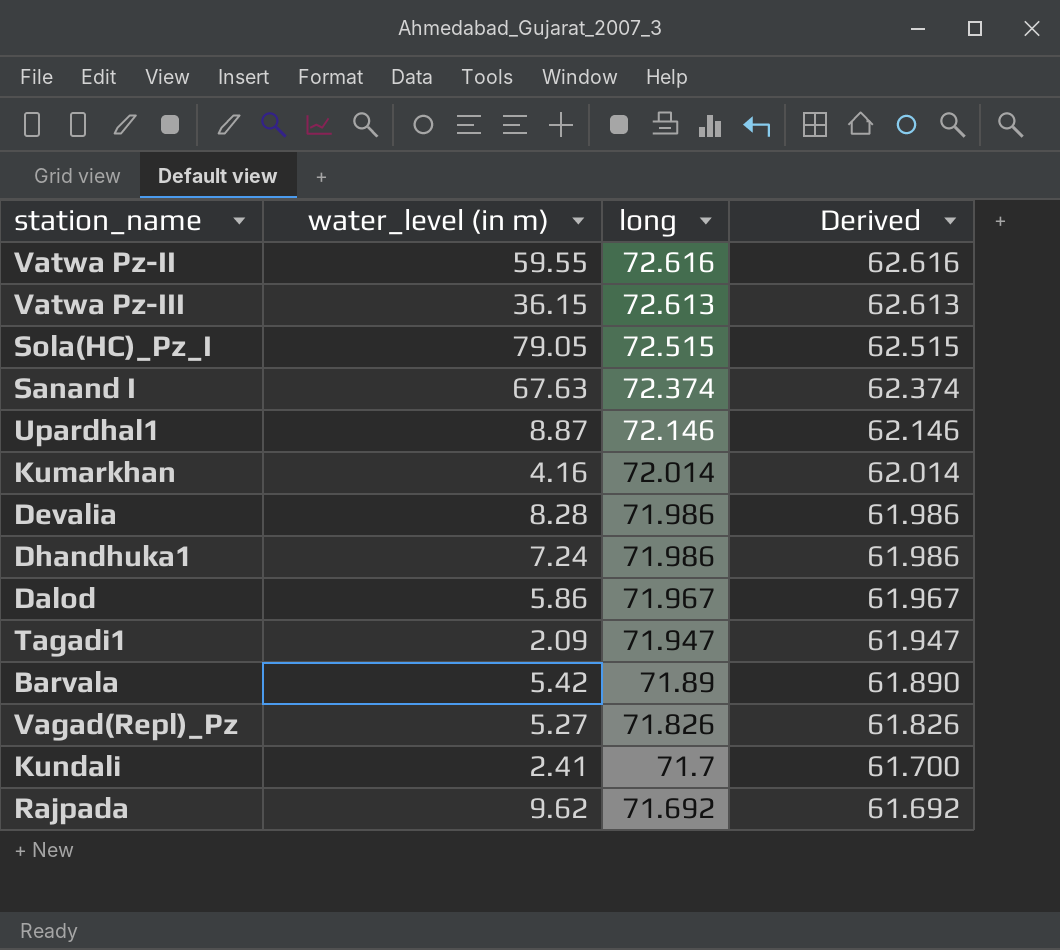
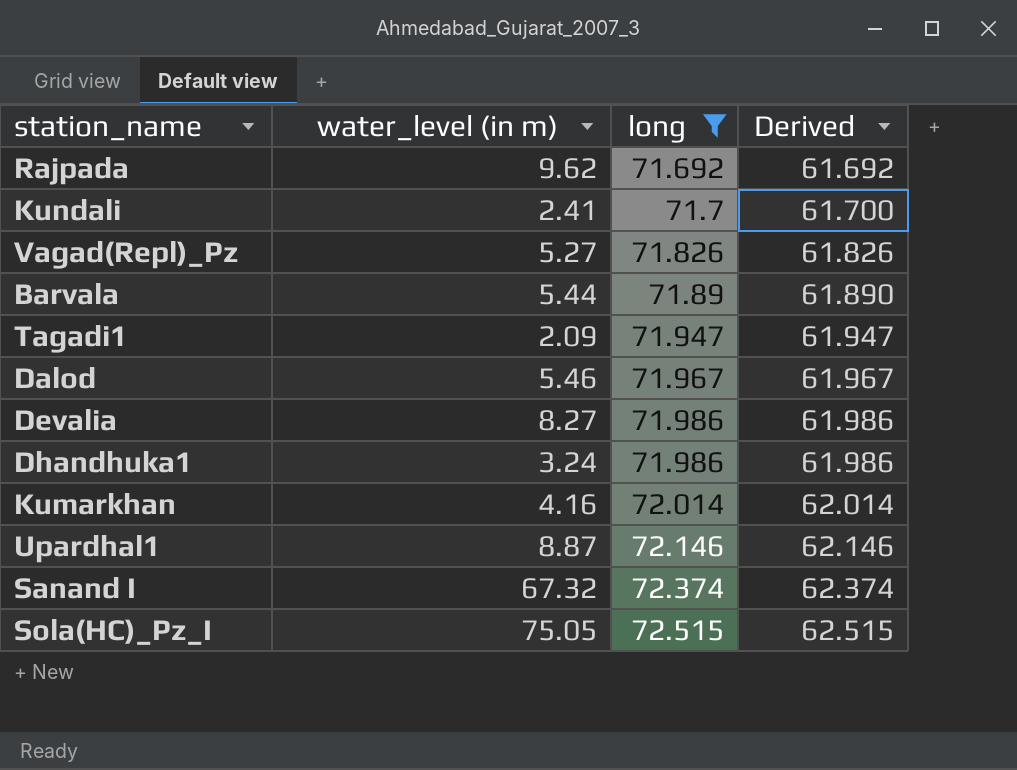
filter: none -> long <= 72.515
row order: long descending -> long ascending
Barvala | water_level (in m): 5.42 -> 5.44
Dalod | water_level (in m): 5.86 -> 5.46
Devalia | water_level (in m): 8.28 -> 8.27
Dhandhuka1 | water_level (in m): 7.24 -> 3.24
Sanand I | water_level (in m): 67.63 -> 67.32
Sola(HC)_Pz_I | water_level (in m): 79.05 -> 75.05

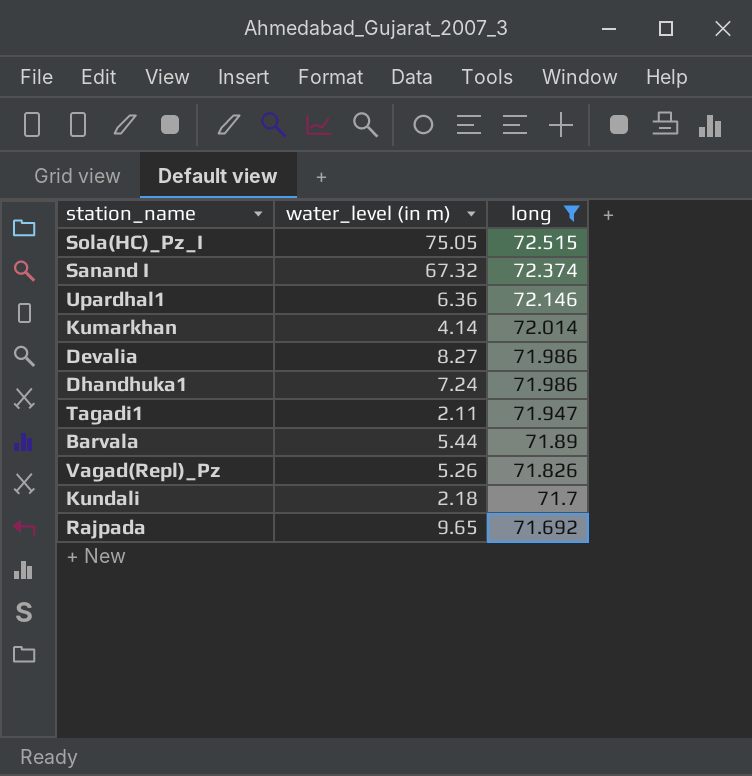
row order: long ascending -> long descending
column Derived | formula: [long] - 10 -> none
row Dalod: 5.46 | 71.967 | 61.967 -> none
Upardhal1 | water_level (in m): 8.87 -> 6.36
Kumarkhan | water_level (in m): 4.16 -> 4.14
Dhandhuka1 | water_level (in m): 3.24 -> 7.24
Tagadi1 | water_level (in m): 2.09 -> 2.11
Vagad(Repl)_Pz | water_level (in m): 5.27 -> 5.26
Kundali | water_level (in m): 2.41 -> 2.18
Rajpada | water_level (in m): 9.62 -> 9.65

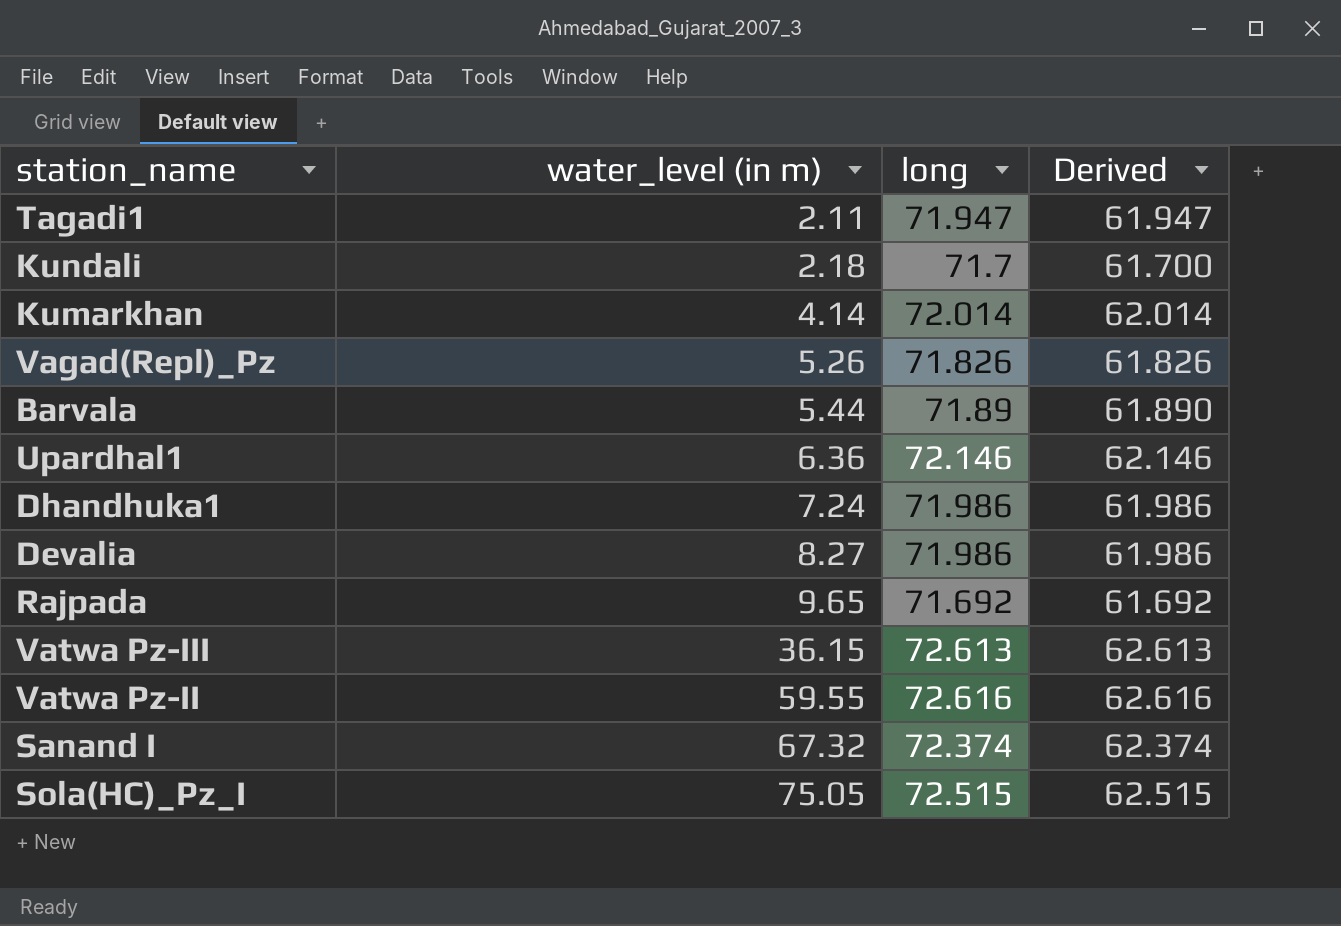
filter: long <= 72.515 -> none
row order: long descending -> water_level (in m) ascending
column Derived | formula: none -> [long] - 10

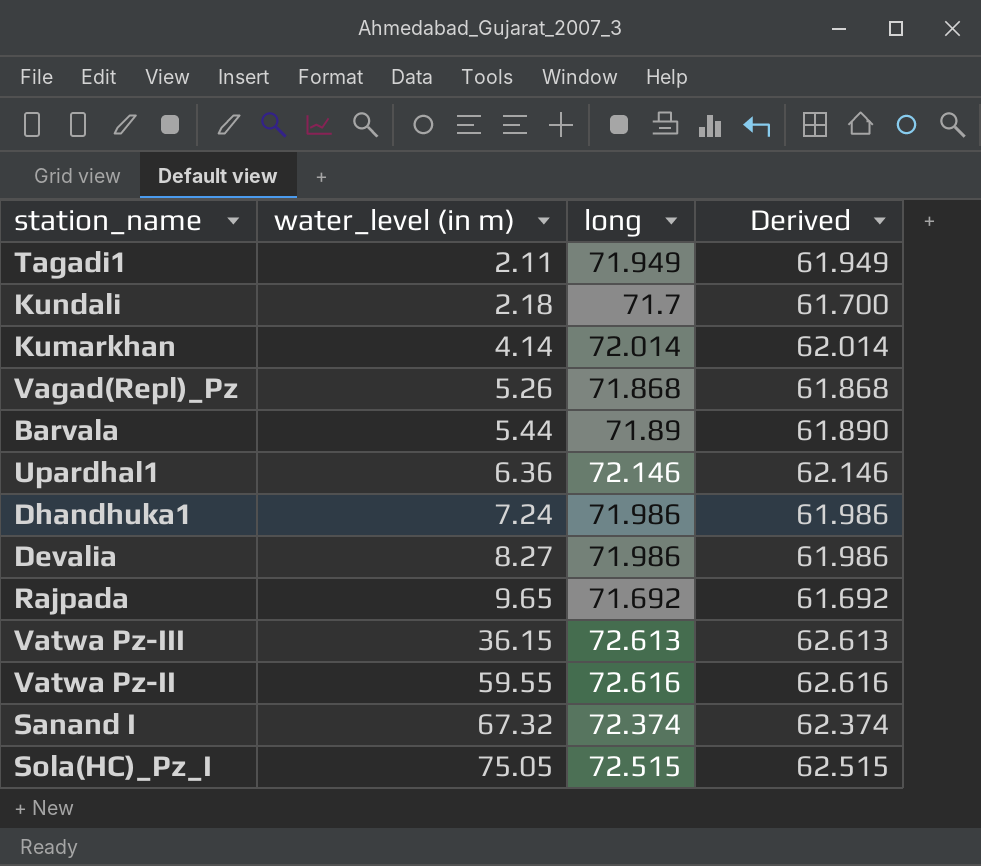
Tagadi1 | long: 71.947 -> 71.949
Tagadi1 | Derived: 61.947 -> 61.949
Vagad(Repl)_Pz | long: 71.826 -> 71.868
Vagad(Repl)_Pz | Derived: 61.826 -> 61.868

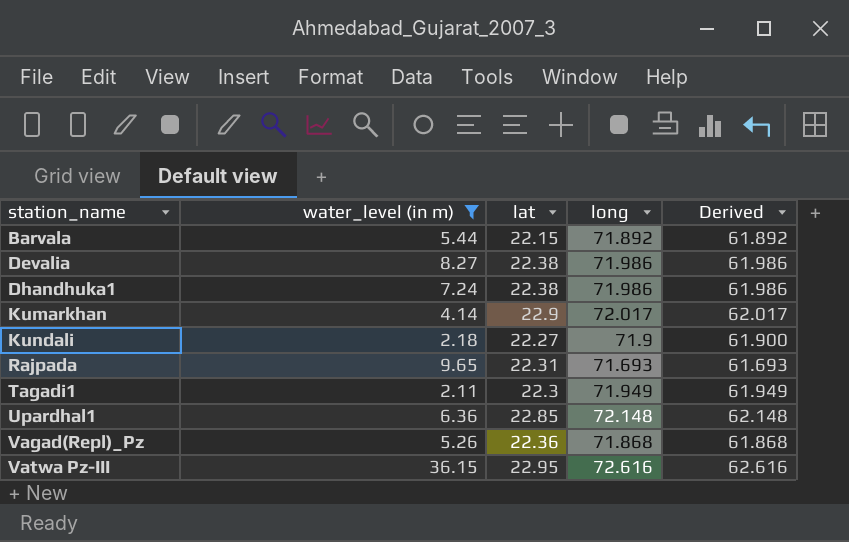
filter: none -> water_level (in m) <= 36.15
row order: water_level (in m) ascending -> station_name ascending
column lat | position: none -> 3
Barvala | long: 71.89 -> 71.892
Barvala | Derived: 61.890 -> 61.892
Kumarkhan | long: 72.014 -> 72.017
Kumarkhan | Derived: 62.014 -> 62.017
Kundali | long: 71.7 -> 71.9
Kundali | Derived: 61.700 -> 61.900
Rajpada | long: 71.692 -> 71.693
Rajpada | Derived: 61.692 -> 61.693
Upardhal1 | long: 72.146 -> 72.148
Upardhal1 | Derived: 62.146 -> 62.148
Vatwa Pz-III | long: 72.613 -> 72.616
Vatwa Pz-III | Derived: 62.613 -> 62.616

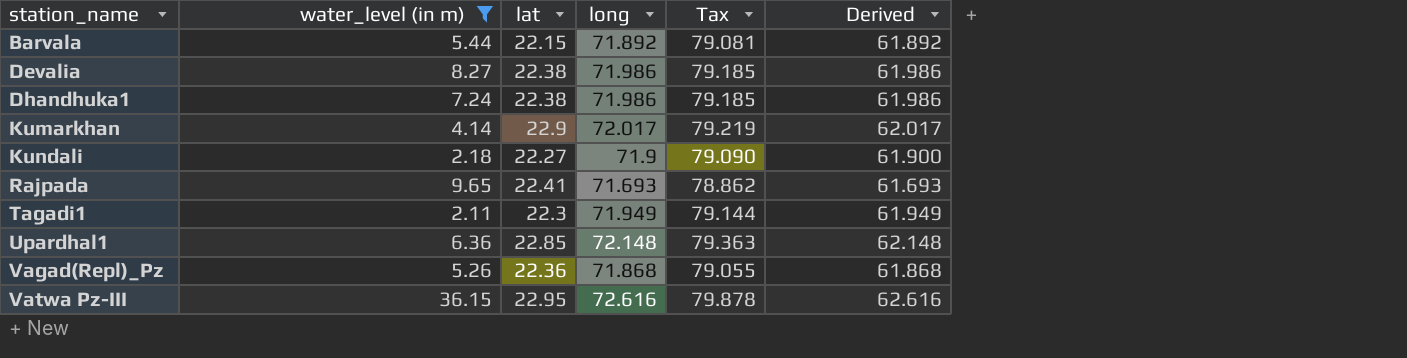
column Tax | formula: none -> [long] * 1.1
Rajpada | lat: 22.31 -> 22.41

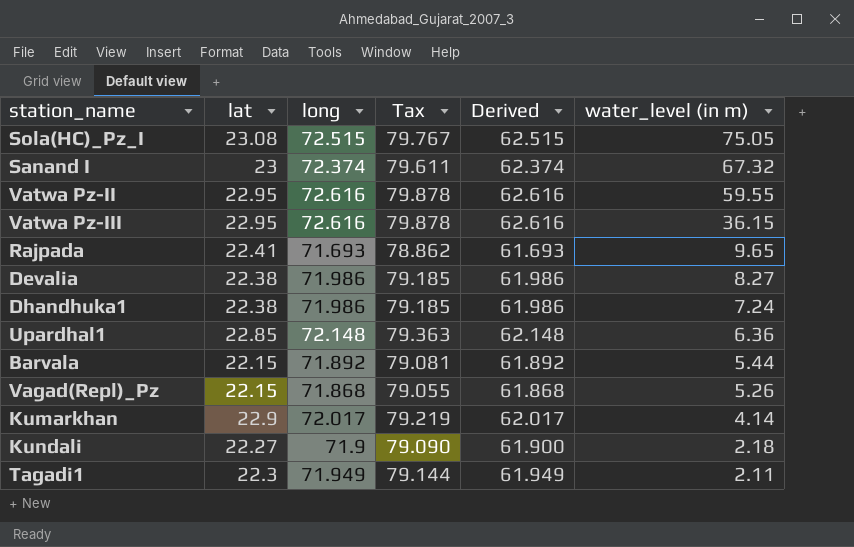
filter: water_level (in m) <= 36.15 -> none
row order: station_name ascending -> water_level (in m) descending
column water_level (in m) | position: 2 -> 6
Vagad(Repl)_Pz | lat: 22.36 -> 22.15

